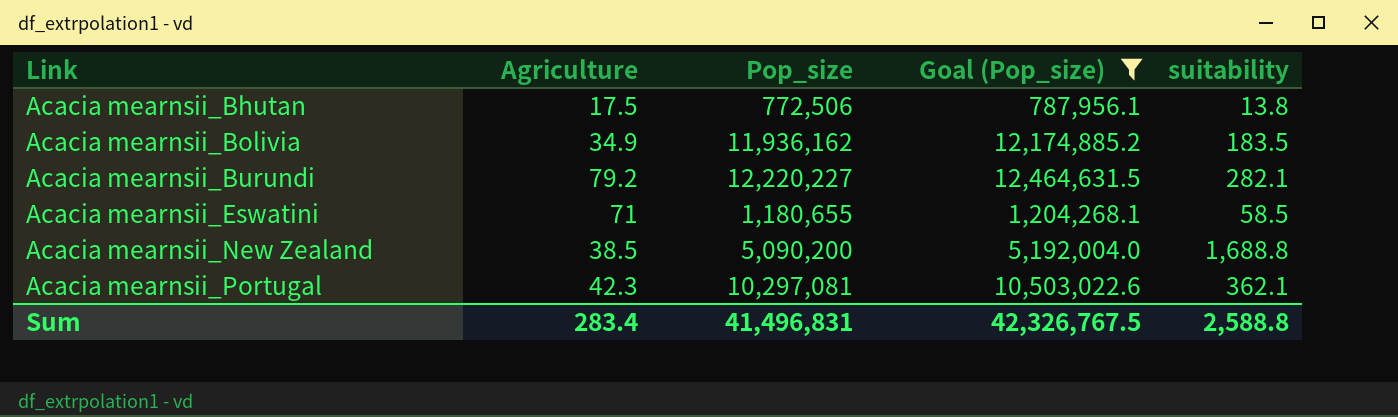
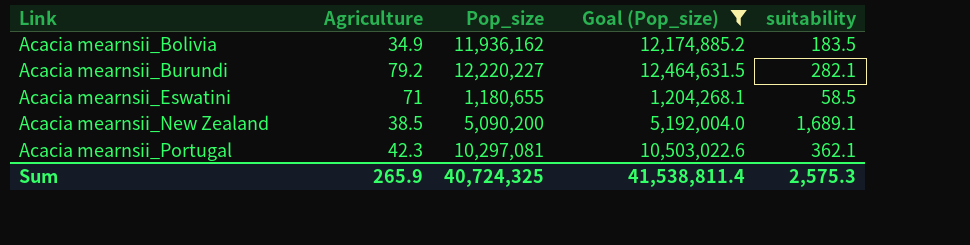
row Acacia mearnsii_Bhutan: 17.5 | 772,506 | 787,956.1 | 13.8 -> none
Acacia mearnsii_New Zealand | suitability: 1,688.8 -> 1,689.1
Sum | Agriculture: 283.4 -> 265.9
Sum | Pop_size: 41,496,831 -> 40,724,325
Sum | Goal (Pop_size): 42,326,767.5 -> 41,538,811.4
Sum | suitability: 2,588.8 -> 2,575.3

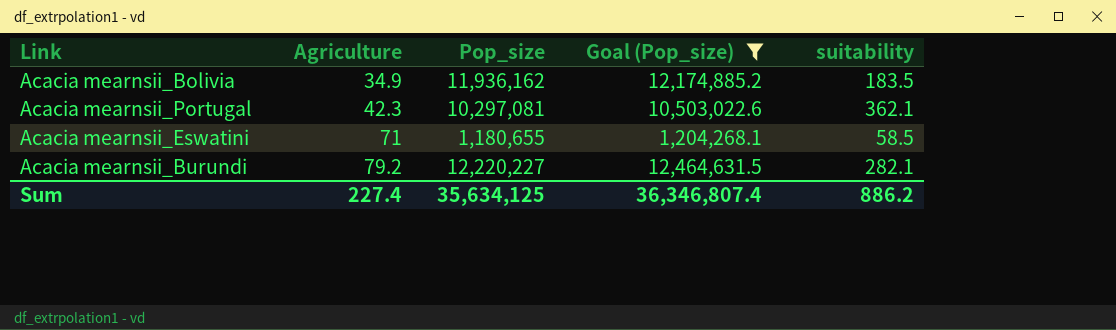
row order: Link ascending -> Agriculture ascending
row Acacia mearnsii_New Zealand: 38.5 | 5,090,200 | 5,192,004.0 | 1,689.1 -> none
Sum | Agriculture: 265.9 -> 227.4
Sum | Pop_size: 40,724,325 -> 35,634,125
Sum | Goal (Pop_size): 41,538,811.4 -> 36,346,807.4
Sum | suitability: 2,575.3 -> 886.2

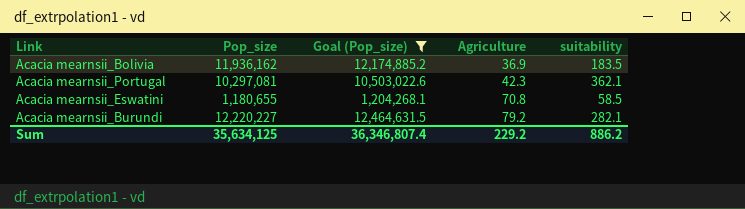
column Agriculture | position: 2 -> 4
Acacia mearnsii_Bolivia | Agriculture: 34.9 -> 36.9
Acacia mearnsii_Eswatini | Agriculture: 71 -> 70.8
Sum | Agriculture: 227.4 -> 229.2

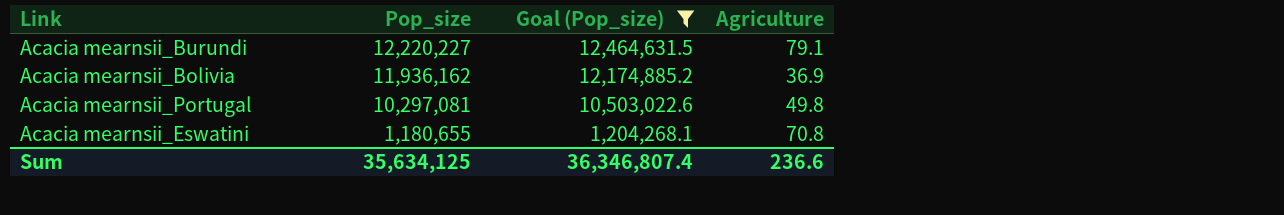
row order: Agriculture ascending -> Pop_size descending
column suitability | position: 5 -> none
Acacia mearnsii_Burundi | Agriculture: 79.2 -> 79.1
Acacia mearnsii_Portugal | Agriculture: 42.3 -> 49.8
Sum | Agriculture: 229.2 -> 236.6

